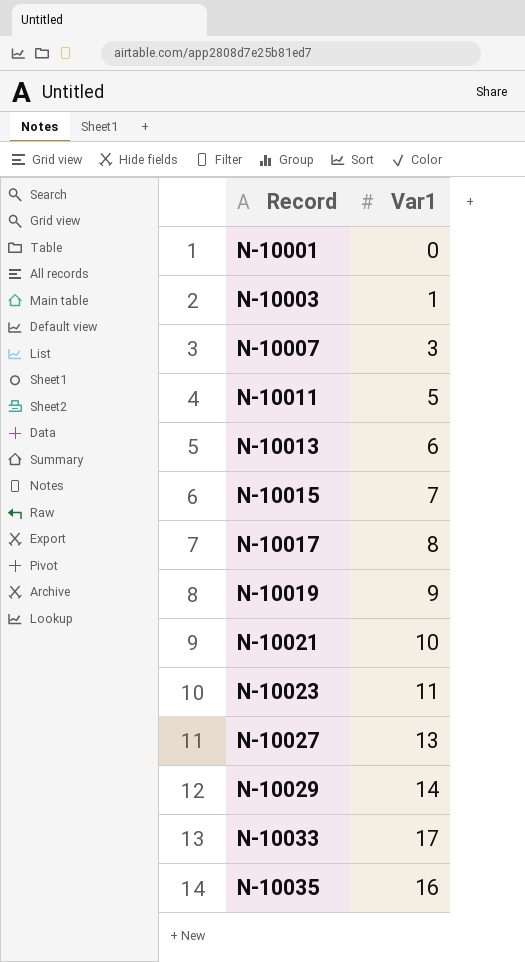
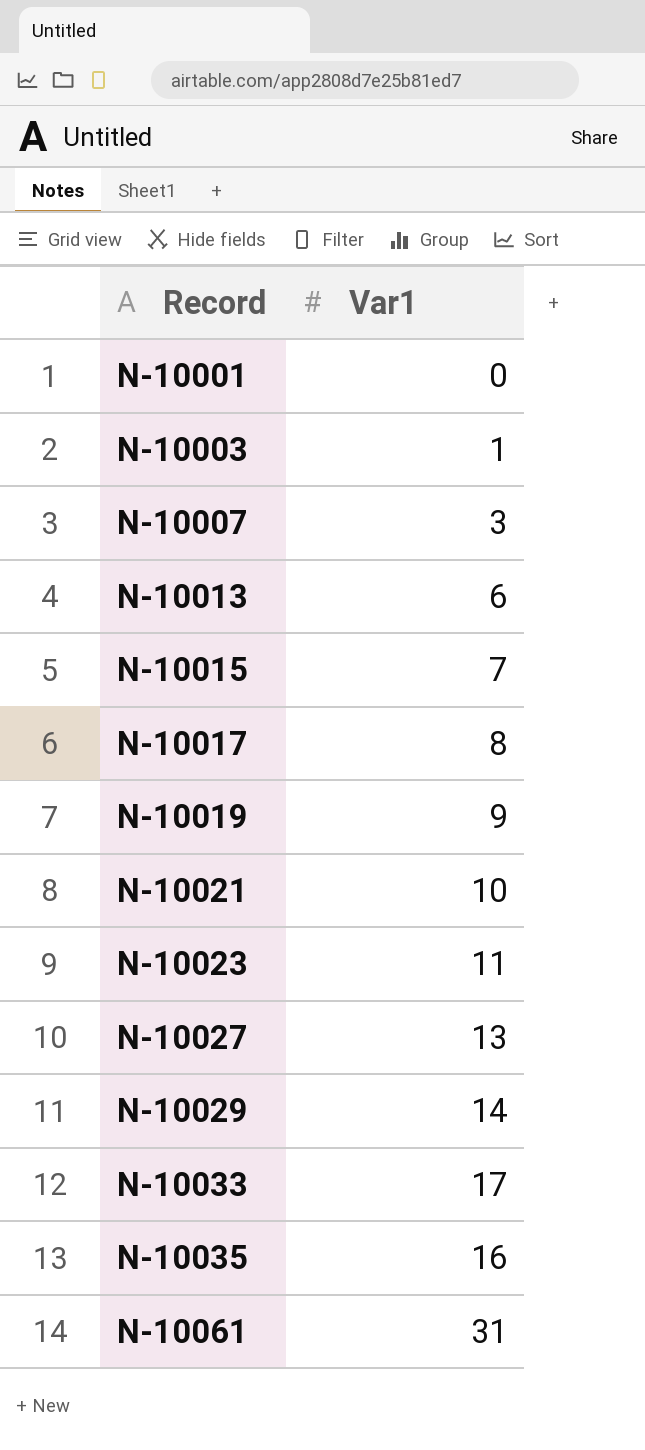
row N-10011: 5 -> none
row N-10061: none -> 31

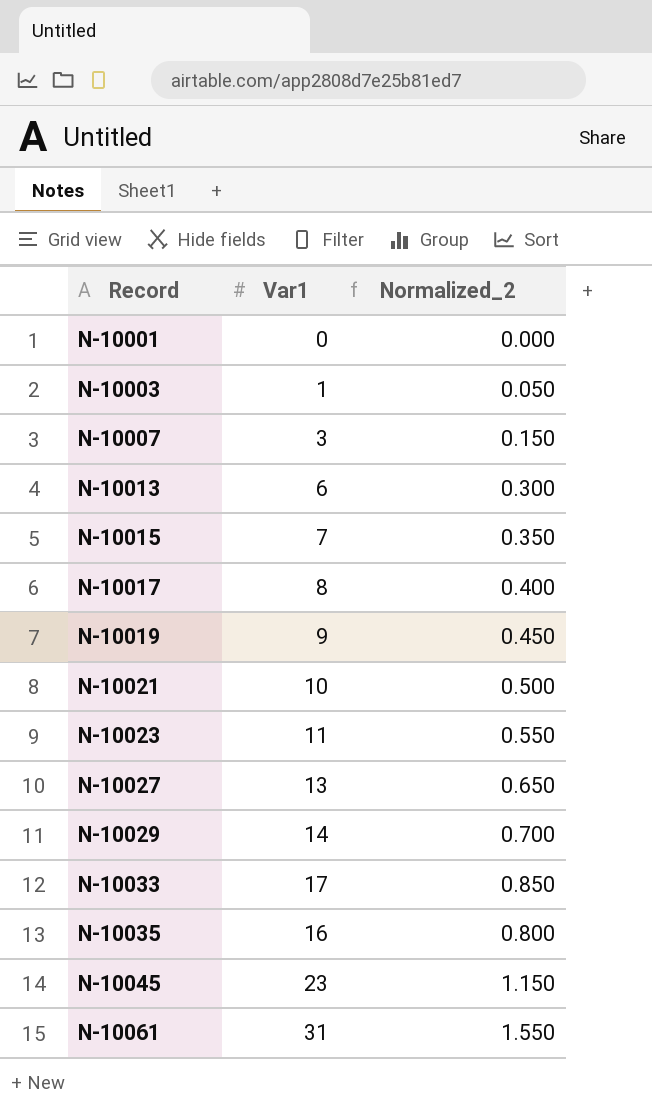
column Normalized_2 | formula: none -> [Var1] * 0.05
row N-10045: none -> 23 | 1.150

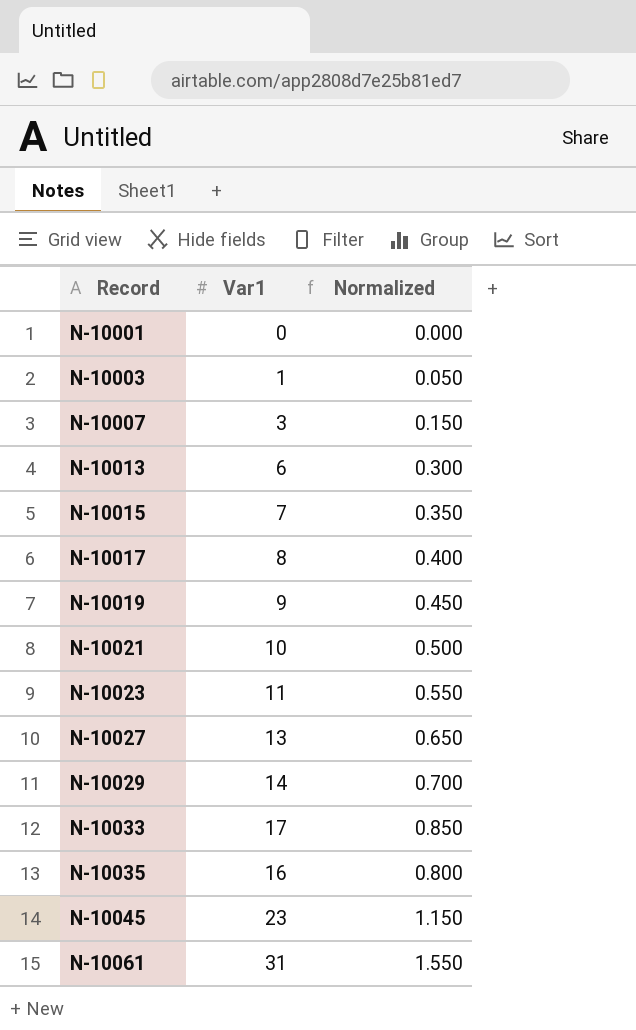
column name: Normalized_2 -> Normalized

